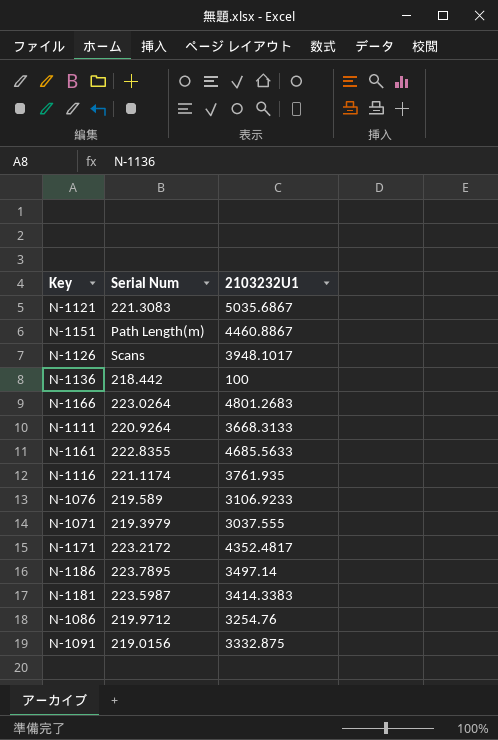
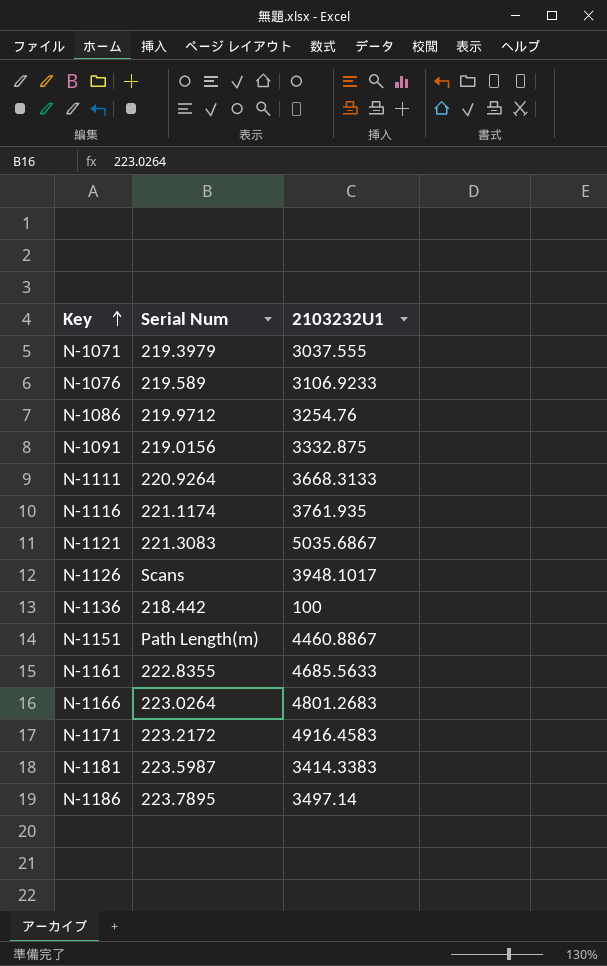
row order: none -> Key ascending
N-1171 | 2103232U1: 4352.4817 -> 4916.4583

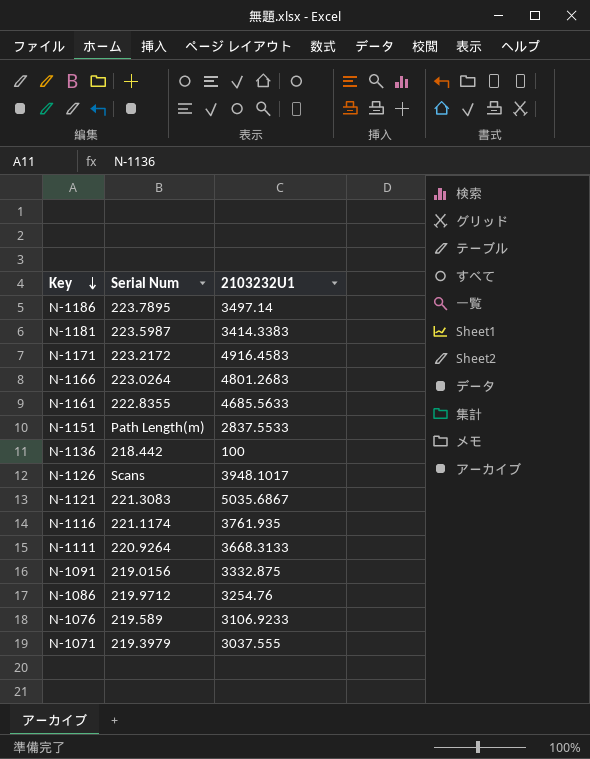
row order: Key ascending -> Key descending
N-1151 | 2103232U1: 4460.8867 -> 2837.5533

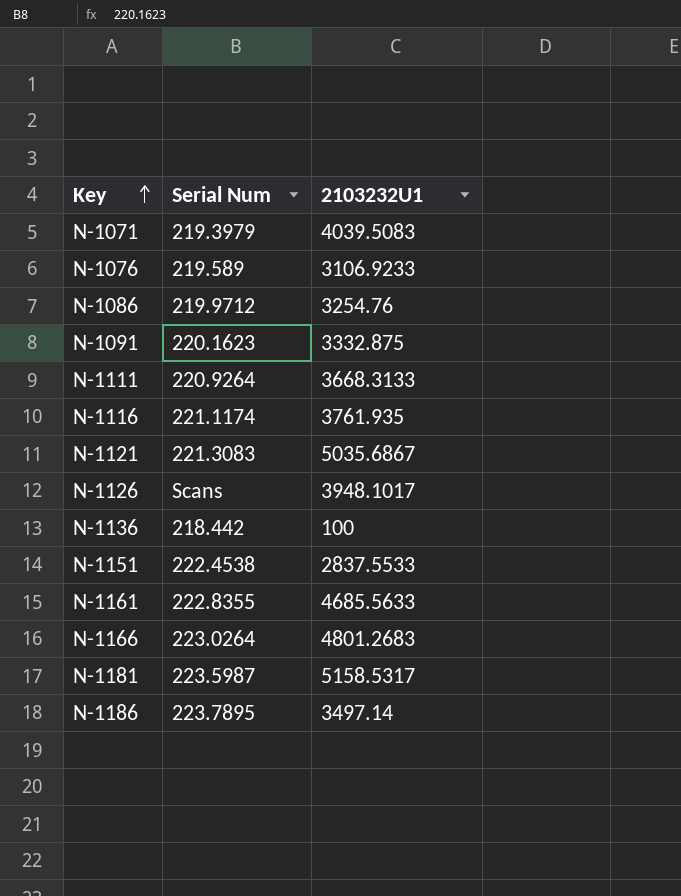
row order: Key descending -> Key ascending
row N-1171: 223.2172 | 4916.4583 -> none
N-1071 | 2103232U1: 3037.555 -> 4039.5083
N-1091 | Serial Num: 219.0156 -> 220.1623
N-1151 | Serial Num: Path Length(m) -> 222.4538
N-1181 | 2103232U1: 3414.3383 -> 5158.5317

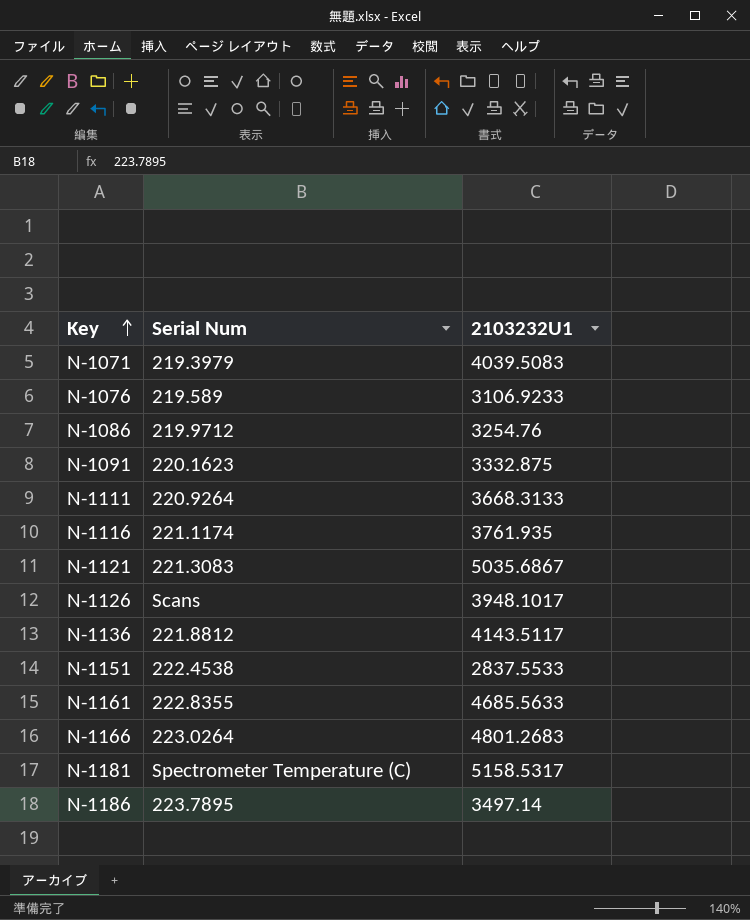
N-1136 | Serial Num: 218.442 -> 221.8812
N-1136 | 2103232U1: 100 -> 4143.5117
N-1181 | Serial Num: 223.5987 -> Spectrometer Temperature (C)

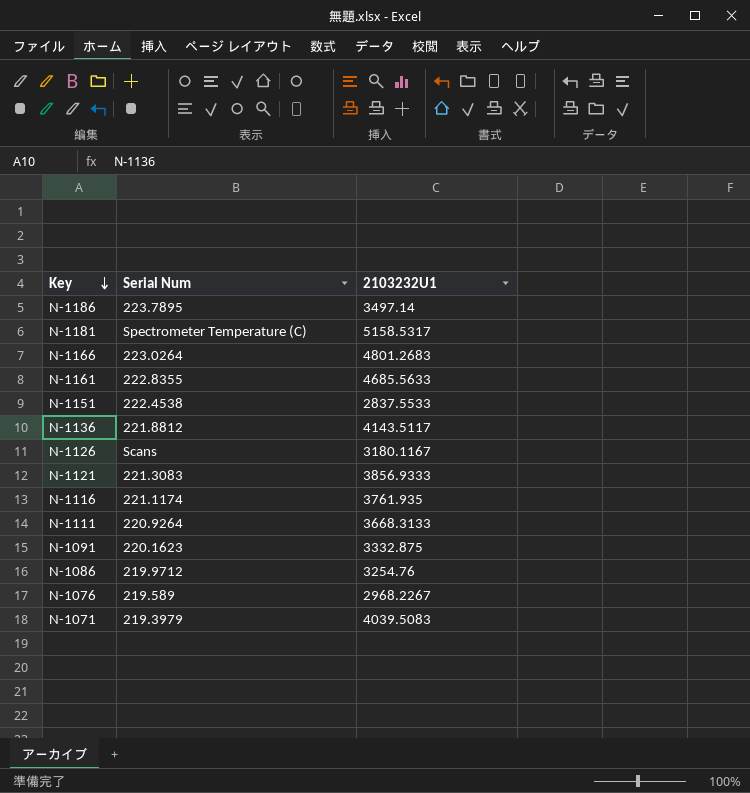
row order: Key ascending -> Key descending
N-1126 | 2103232U1: 3948.1017 -> 3180.1167
N-1121 | 2103232U1: 5035.6867 -> 3856.9333
N-1076 | 2103232U1: 3106.9233 -> 2968.2267

